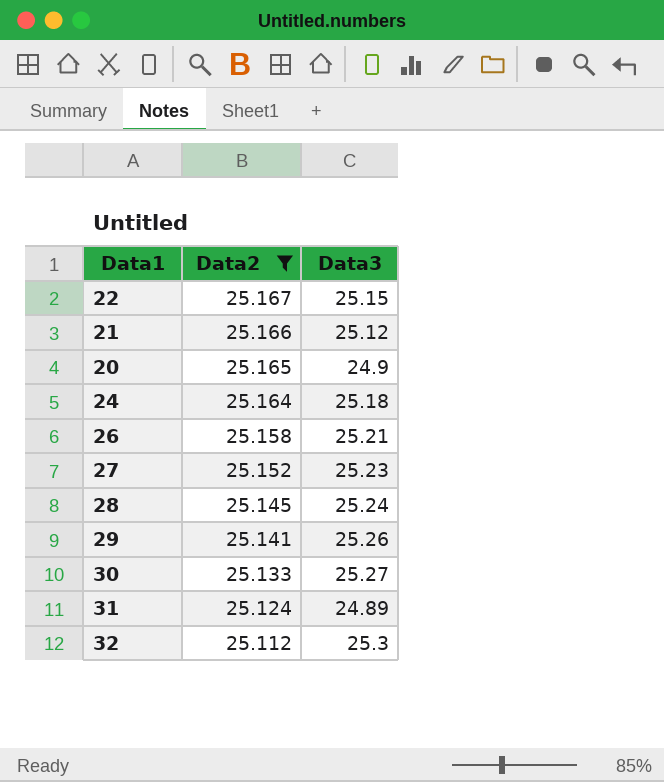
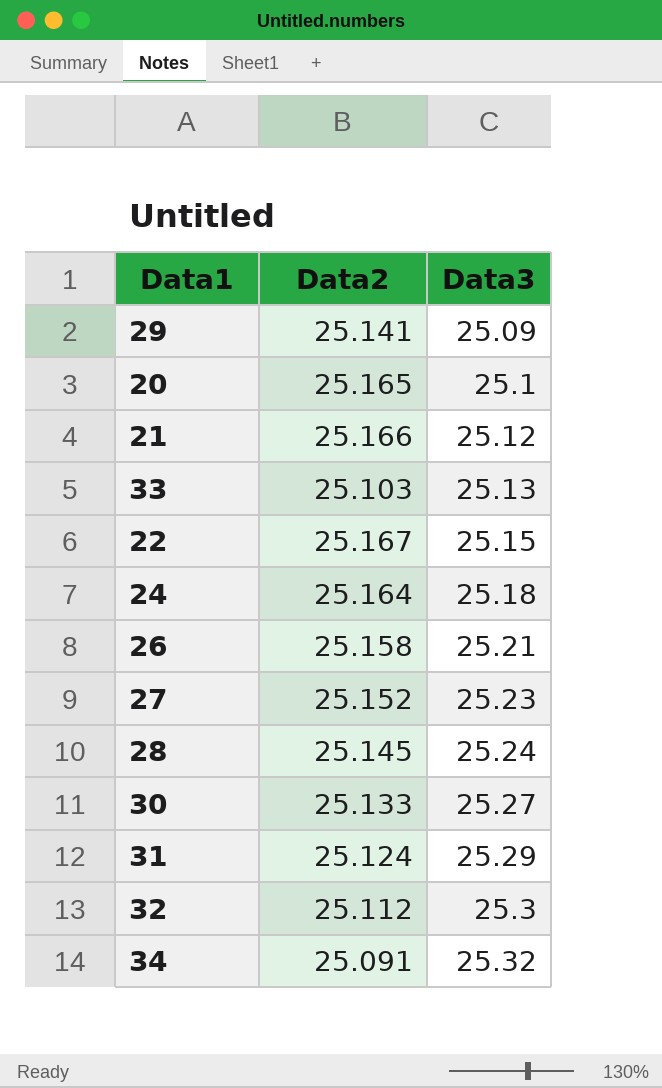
filter: Data2 >= 25.112 -> none
row order: Data2 descending -> Data3 ascending
29 | Data3: 25.26 -> 25.09
20 | Data3: 24.9 -> 25.1
31 | Data3: 24.89 -> 25.29

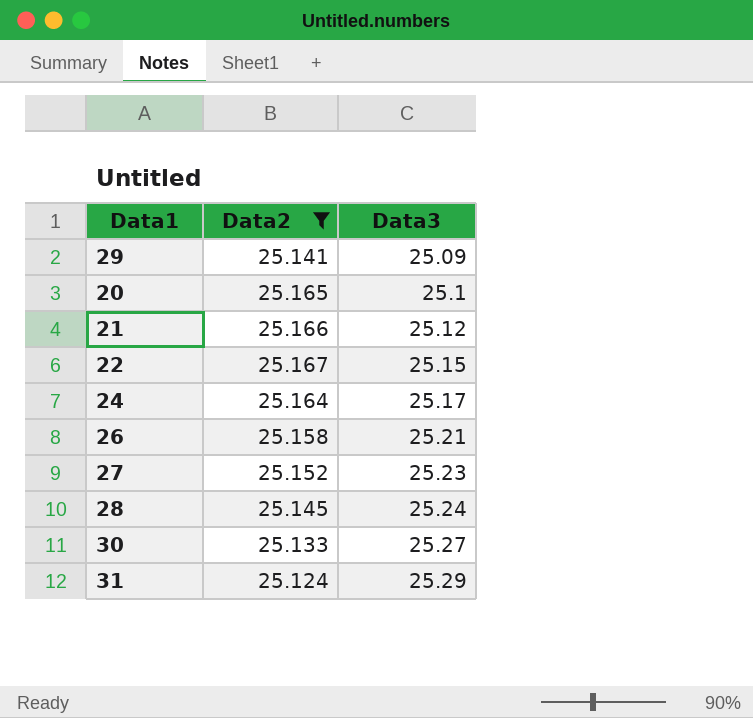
filter: none -> Data2 >= 25.124
24 | Data3: 25.18 -> 25.17

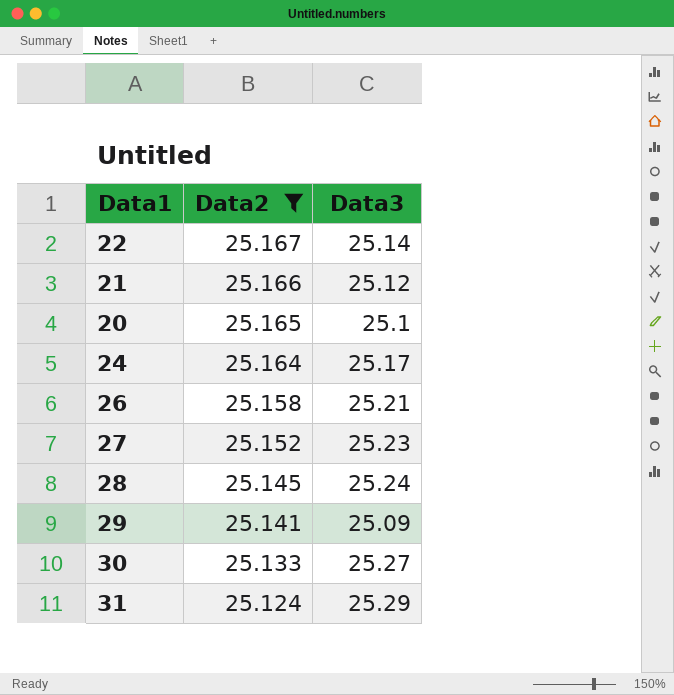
row order: Data3 ascending -> Data2 descending
22 | Data3: 25.15 -> 25.14

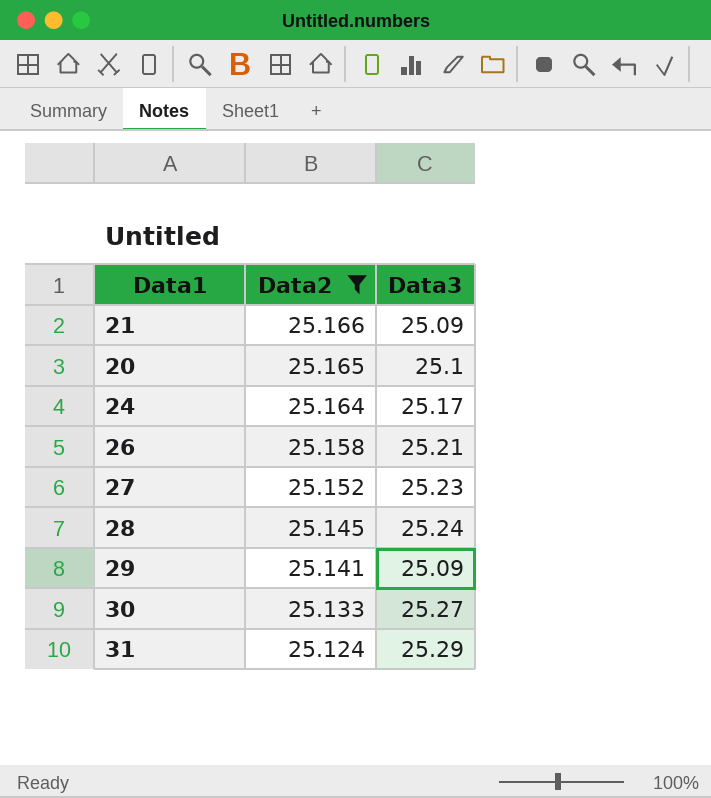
row 22: 25.167 | 25.14 -> none
21 | Data3: 25.12 -> 25.09

